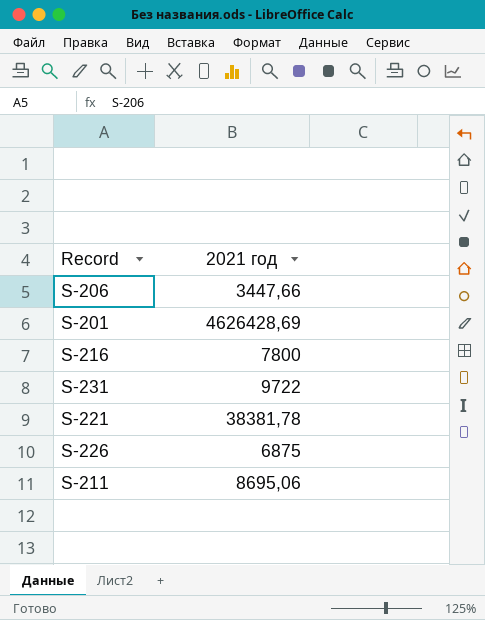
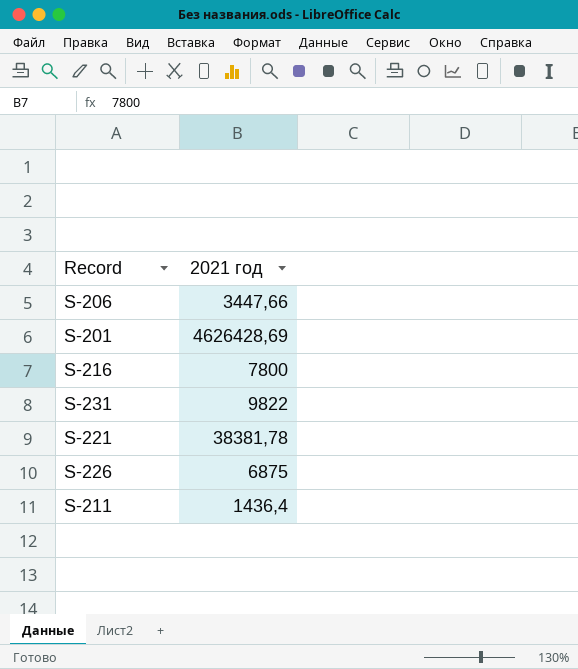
S-231 | 2021 год: 9722 -> 9822
S-211 | 2021 год: 8695,06 -> 1436,4

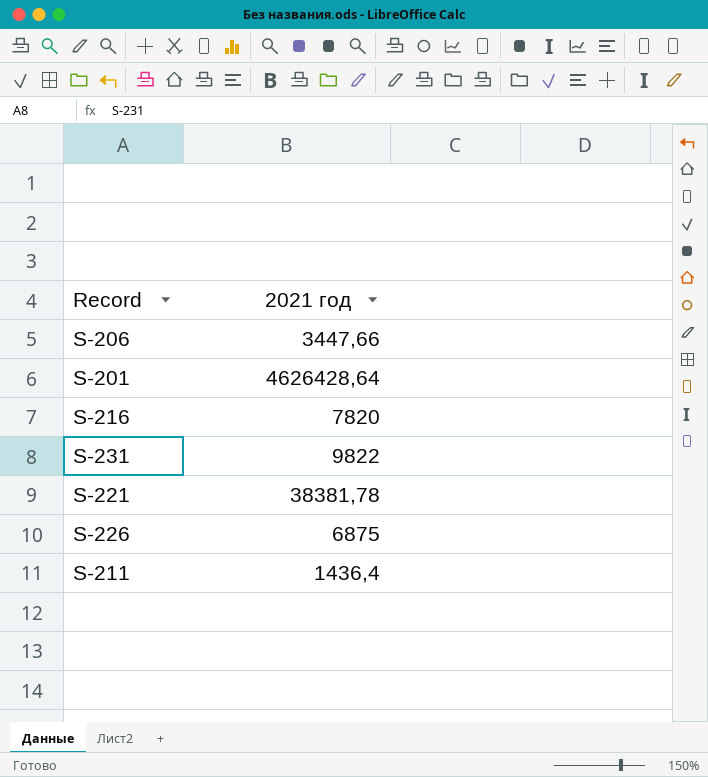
S-201 | 2021 год: 4626428,69 -> 4626428,64
S-216 | 2021 год: 7800 -> 7820

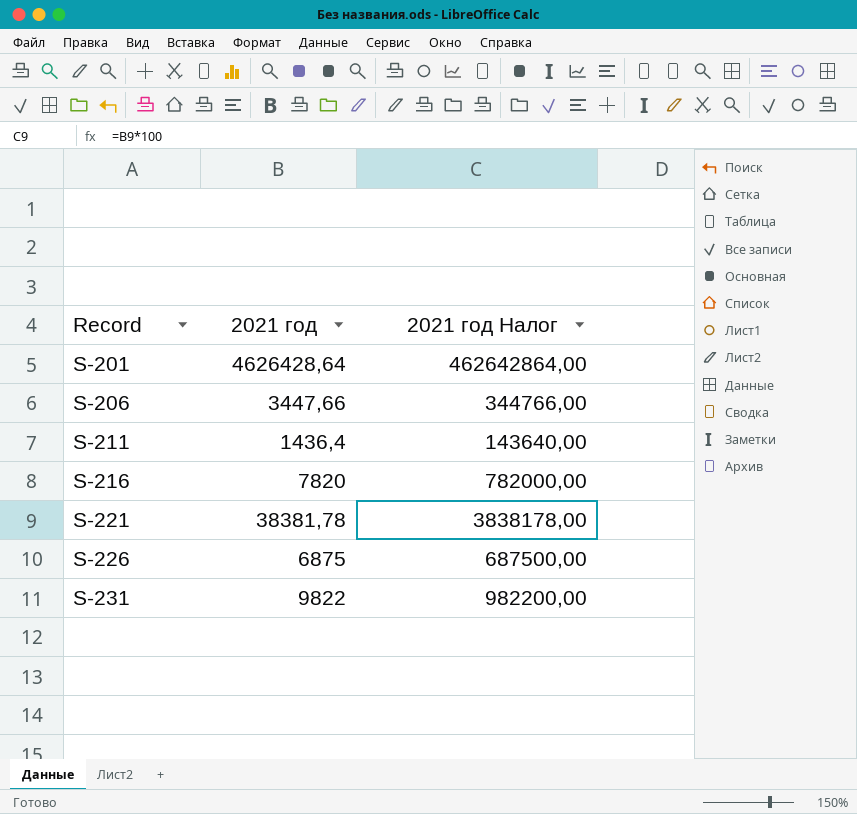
row order: none -> Record ascending
column 2021 год Налог | formula: none -> [2021 год] * 100

